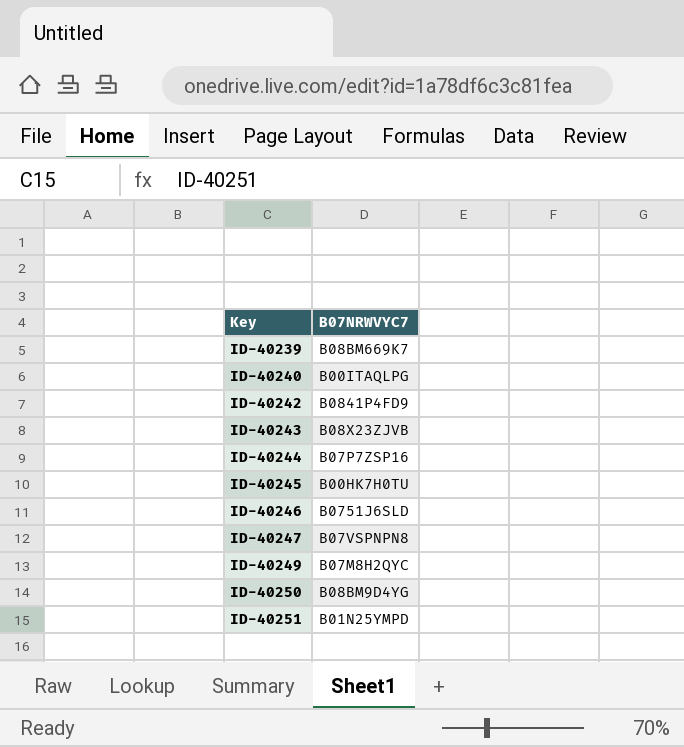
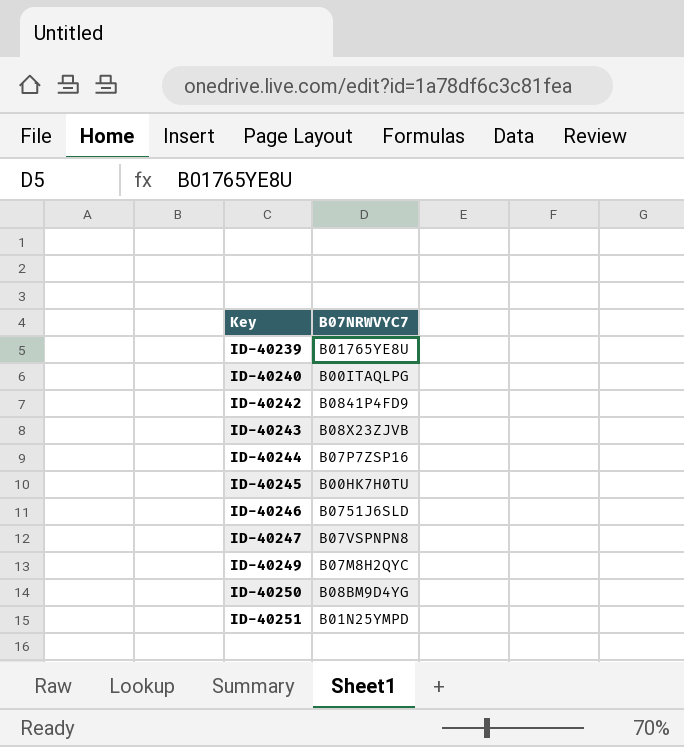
ID-40239 | B07NRWVYC7: B08BM669K7 -> B01765YE8U

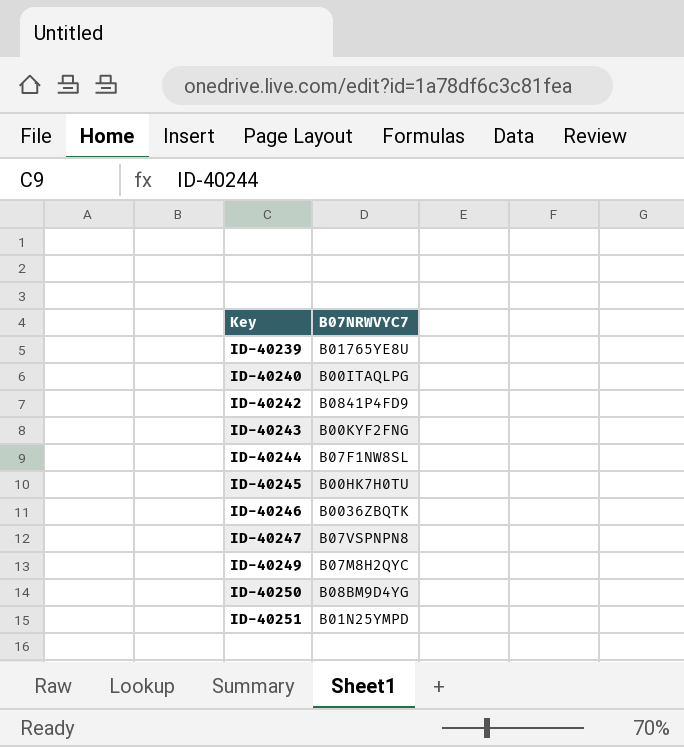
ID-40243 | B07NRWVYC7: B08X23ZJVB -> B00KYF2FNG
ID-40244 | B07NRWVYC7: B07P7ZSP16 -> B07F1NW8SL
ID-40246 | B07NRWVYC7: B0751J6SLD -> B0036ZBQTK

